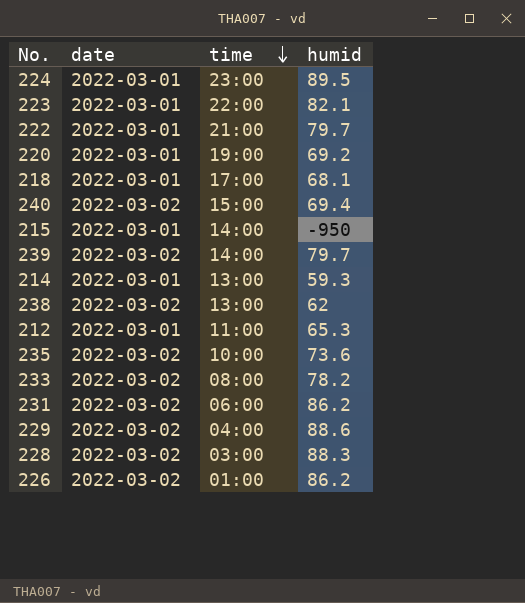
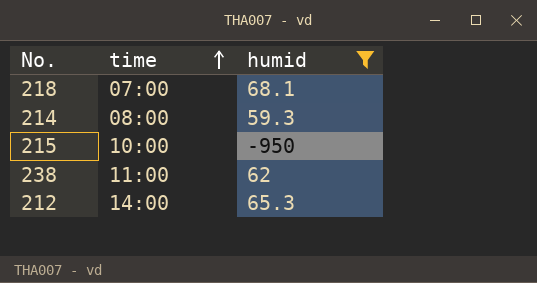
filter: none -> humid <= 68.1
row order: time descending -> time ascending
column date | position: 2 -> none
218 | time: 17:00 -> 07:00
214 | time: 13:00 -> 08:00
215 | time: 14:00 -> 10:00
238 | time: 13:00 -> 11:00
212 | time: 11:00 -> 14:00

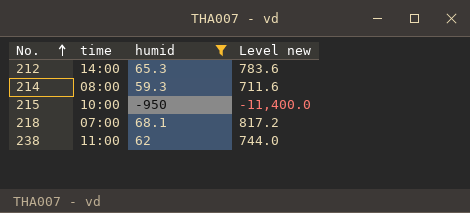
row order: time ascending -> No. ascending
column Level new | formula: none -> [humid] * 12

